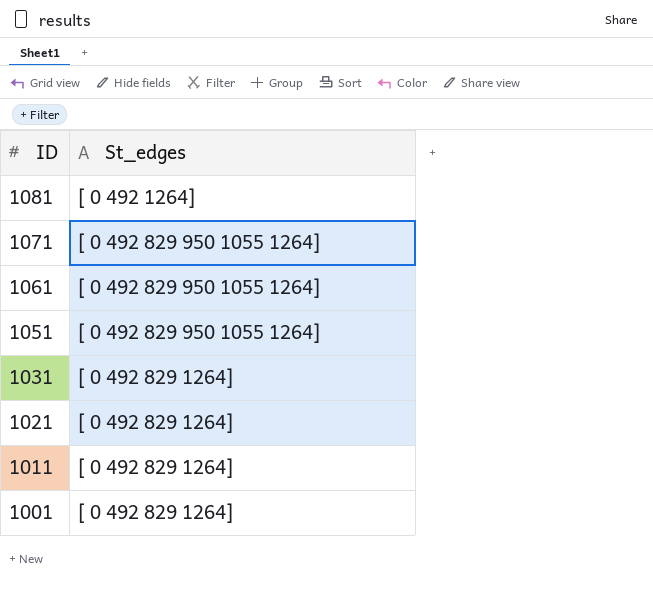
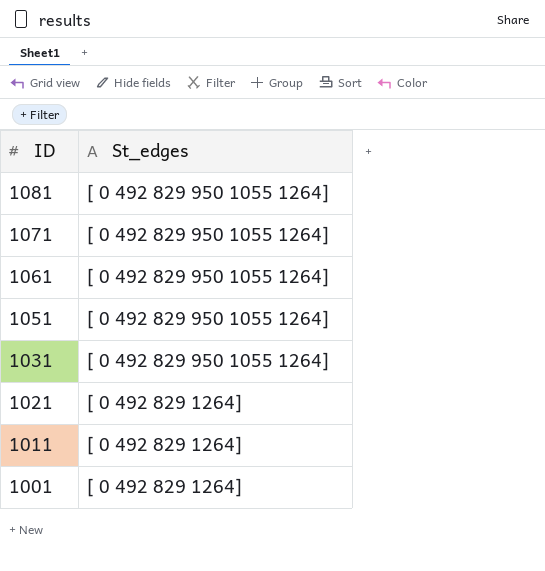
1081 | St_edges: [ 0 492 1264] -> [ 0 492 829 950 1055 1264]
1031 | St_edges: [ 0 492 829 1264] -> [ 0 492 829 950 1055 1264]

